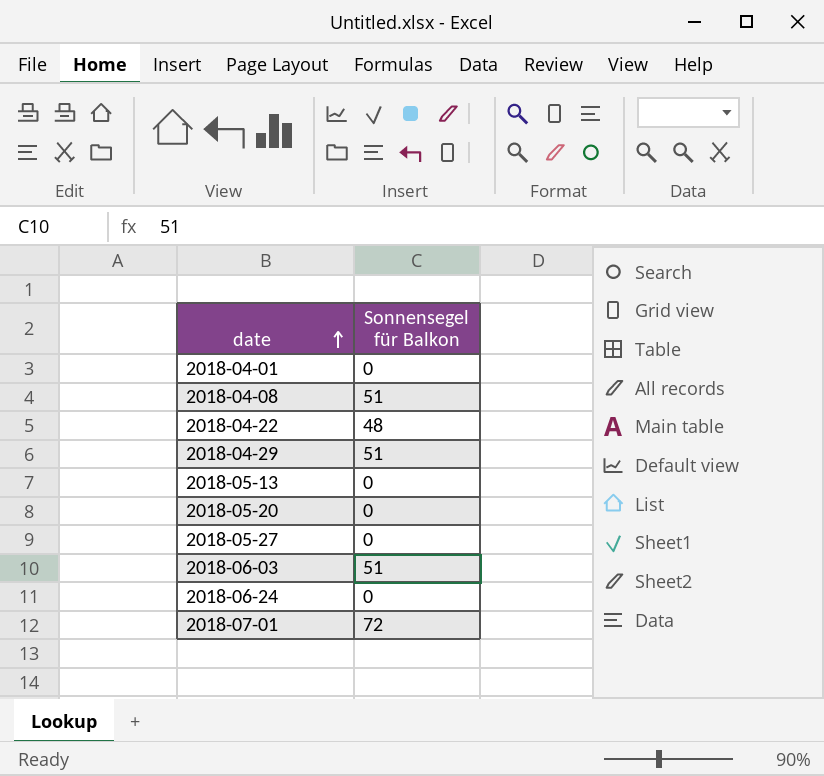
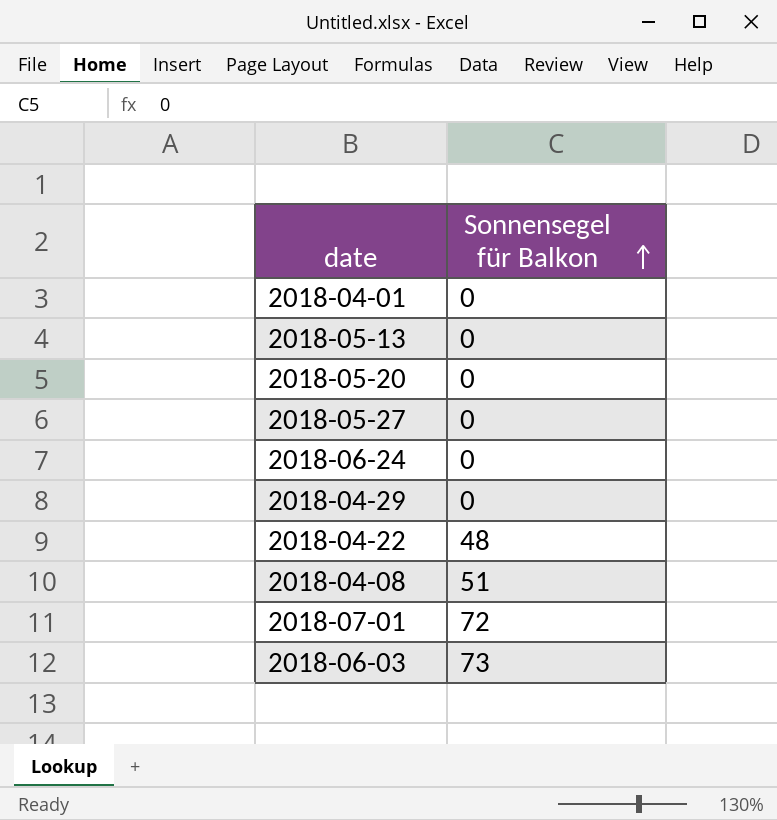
row order: date ascending -> Sonnensegel für Balkon ascending
2018-04-29 | Sonnensegel für Balkon: 51 -> 0
2018-06-03 | Sonnensegel für Balkon: 51 -> 73

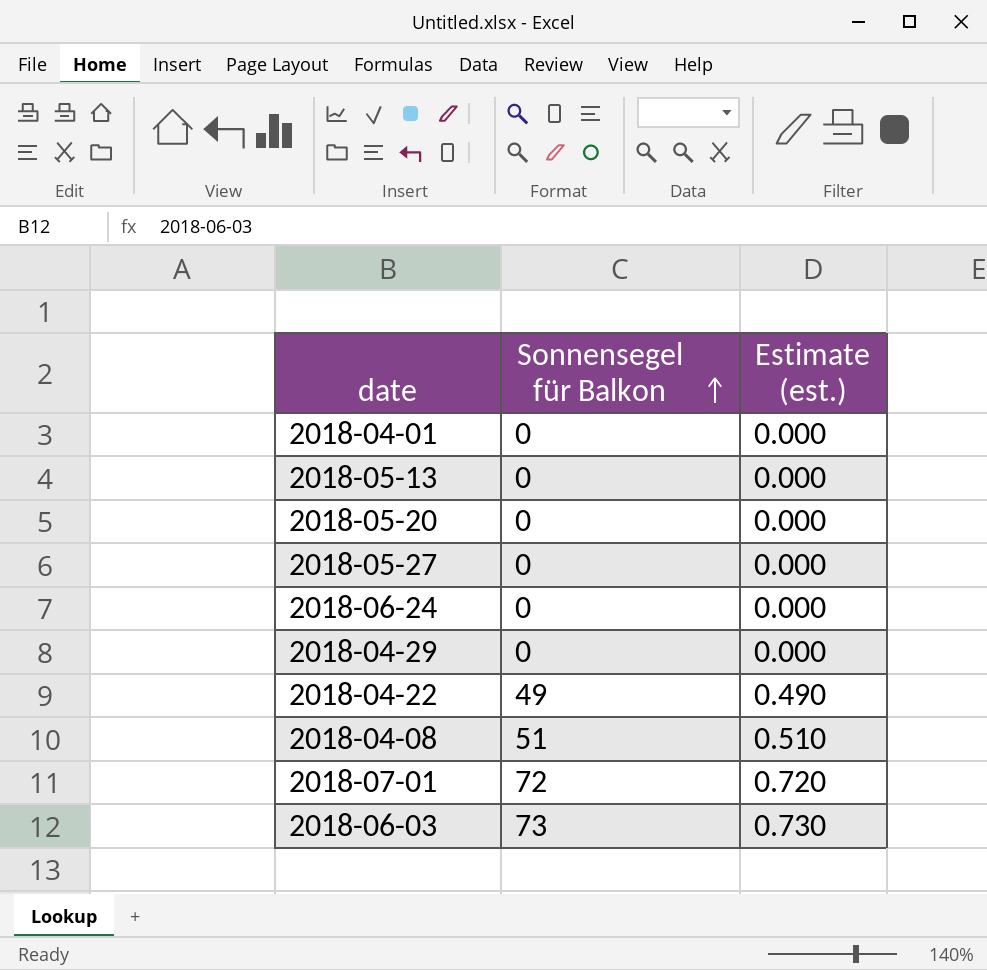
column Estimate (est.) | formula: none -> [Sonnensegel für Balkon] * 0.01
2018-04-22 | Sonnensegel für Balkon: 48 -> 49

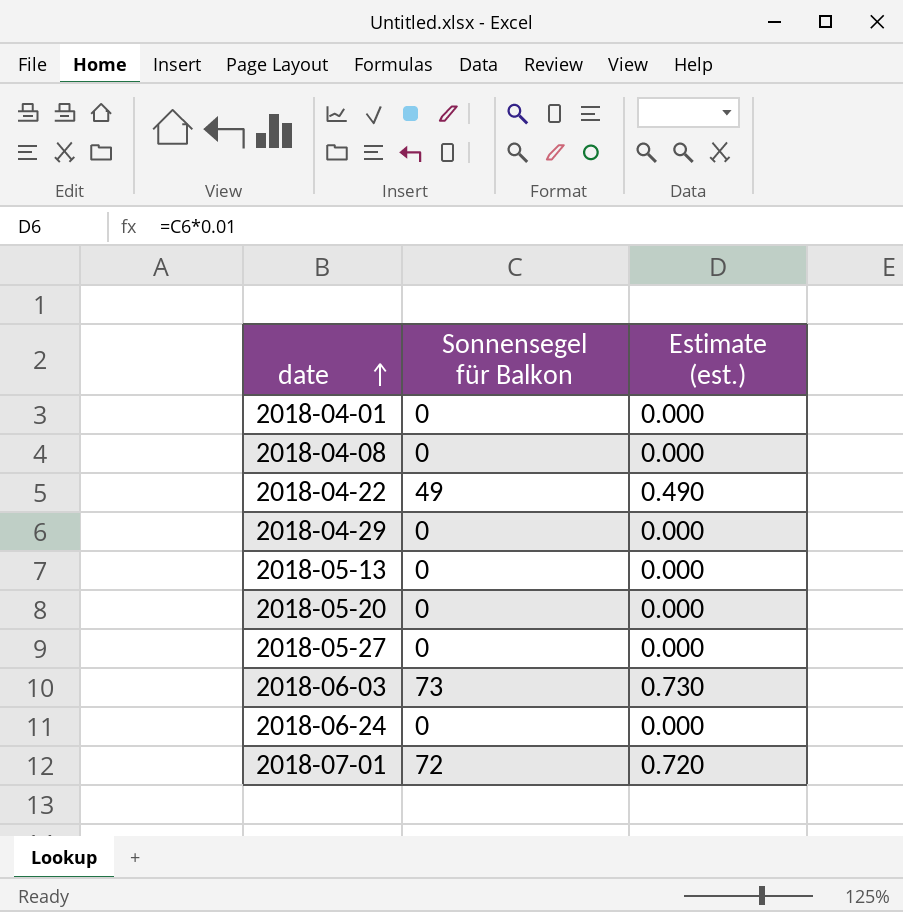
row order: Sonnensegel für Balkon ascending -> date ascending
2018-04-08 | Sonnensegel für Balkon: 51 -> 0
2018-04-08 | Estimate (est.): 0.510 -> 0.000

